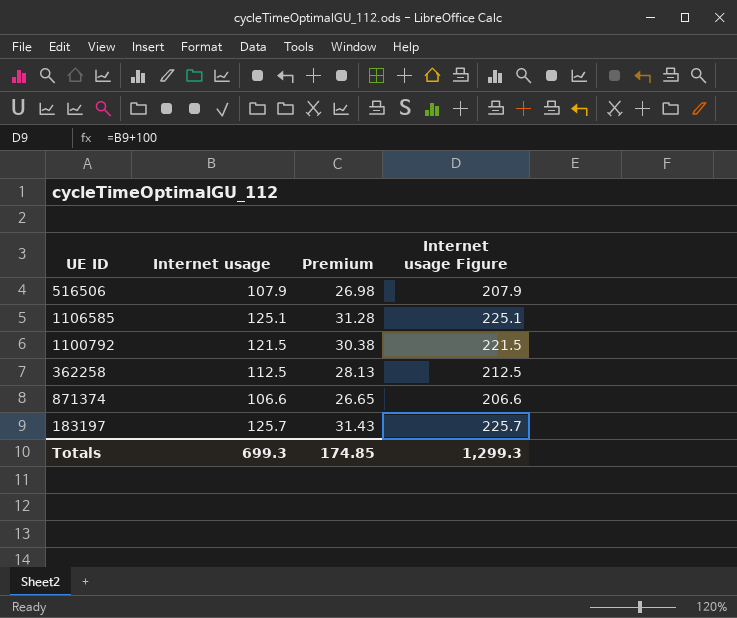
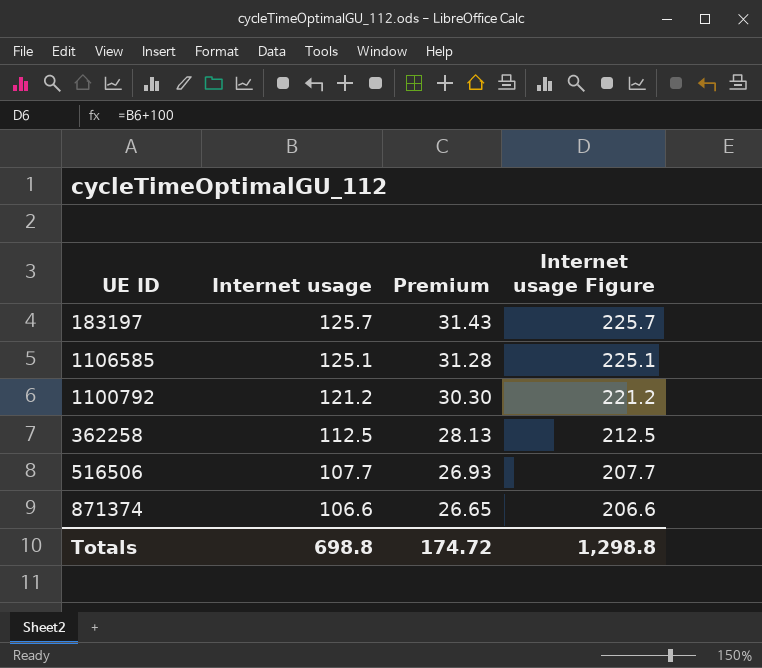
row order: none -> Internet usage descending
1100792 | Internet usage: 121.5 -> 121.2
1100792 | Premium: 30.38 -> 30.30
1100792 | Internet usage Figure: 221.5 -> 221.2
516506 | Internet usage: 107.9 -> 107.7
516506 | Premium: 26.98 -> 26.93
516506 | Internet usage Figure: 207.9 -> 207.7
Totals | Internet usage: 699.3 -> 698.8
Totals | Premium: 174.85 -> 174.72
Totals | Internet usage Figure: 1,299.3 -> 1,298.8

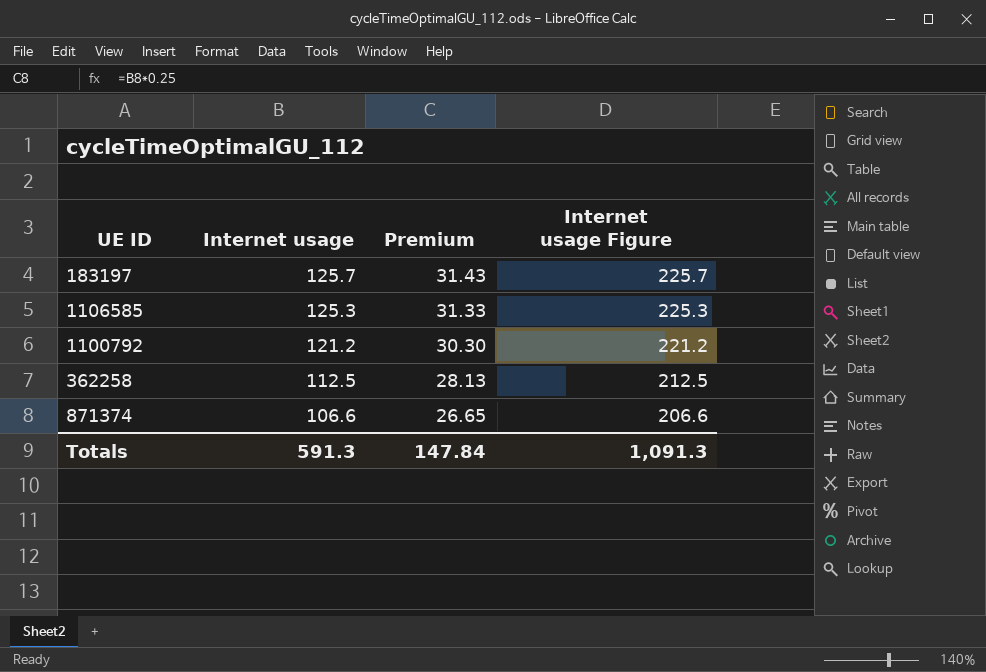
row 516506: 107.7 | 26.93 | 207.7 -> none
1106585 | Internet usage: 125.1 -> 125.3
1106585 | Premium: 31.28 -> 31.33
1106585 | Internet usage Figure: 225.1 -> 225.3
Totals | Internet usage: 698.8 -> 591.3
Totals | Premium: 174.72 -> 147.84
Totals | Internet usage Figure: 1,298.8 -> 1,091.3

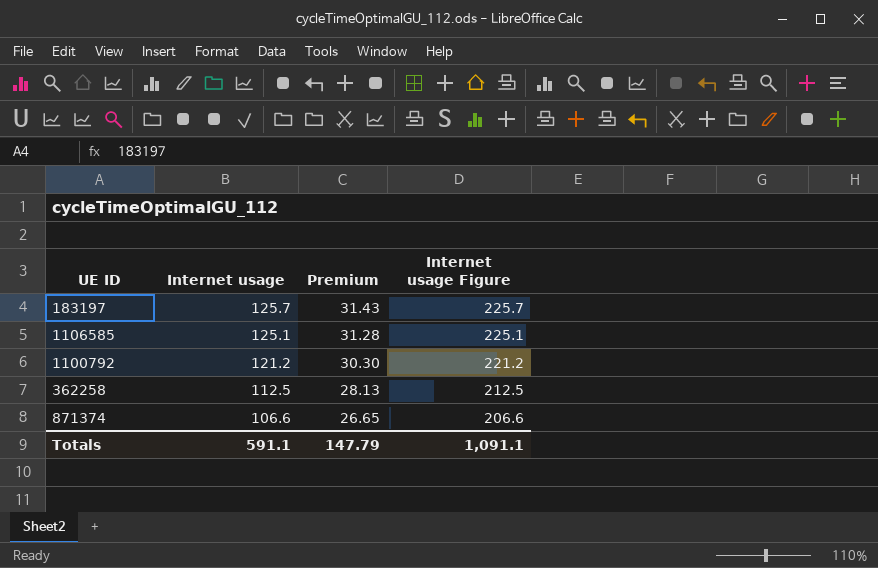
1106585 | Internet usage: 125.3 -> 125.1
1106585 | Premium: 31.33 -> 31.28
1106585 | Internet usage Figure: 225.3 -> 225.1
Totals | Internet usage: 591.3 -> 591.1
Totals | Premium: 147.84 -> 147.79
Totals | Internet usage Figure: 1,091.3 -> 1,091.1

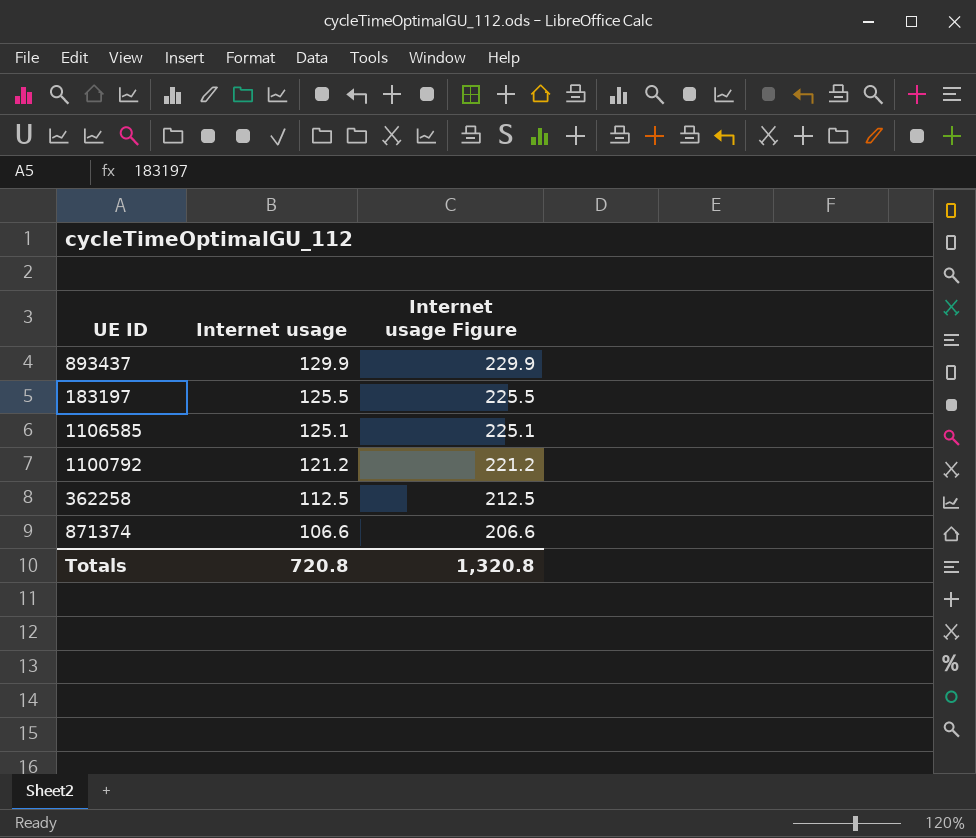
column Premium | formula: [Internet usage] * 0.25 -> none
row 893437: none -> 129.9 | 229.9
183197 | Internet usage: 125.7 -> 125.5
183197 | Internet usage Figure: 225.7 -> 225.5
Totals | Internet usage: 591.1 -> 720.8
Totals | Internet usage Figure: 1,091.1 -> 1,320.8

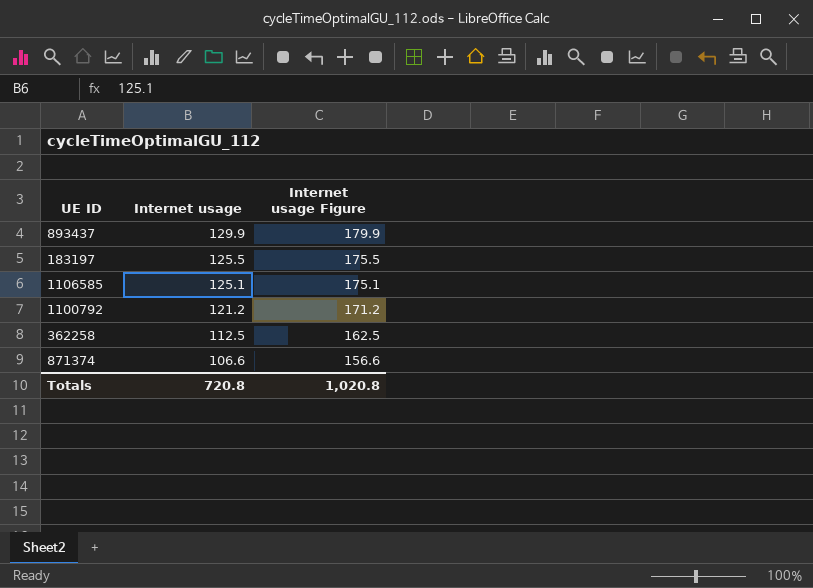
column Internet usage Figure | formula: [Internet usage] + 100 -> [Internet usage] + 50
Totals | Internet usage Figure: 1,320.8 -> 1,020.8

